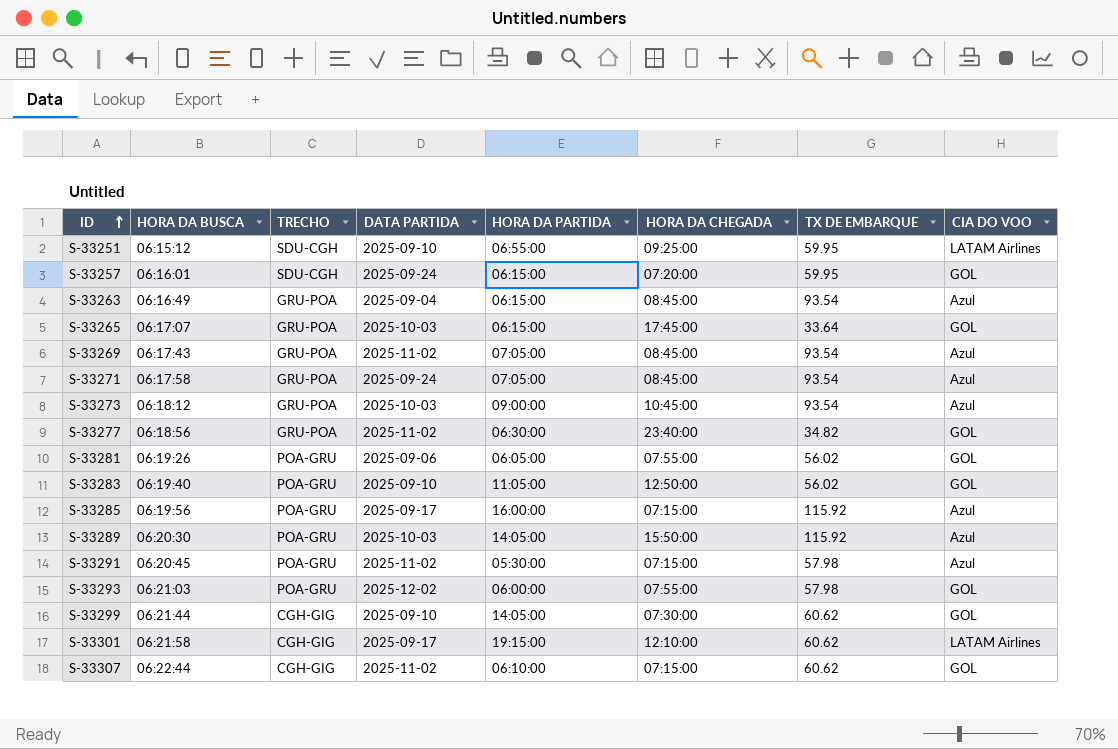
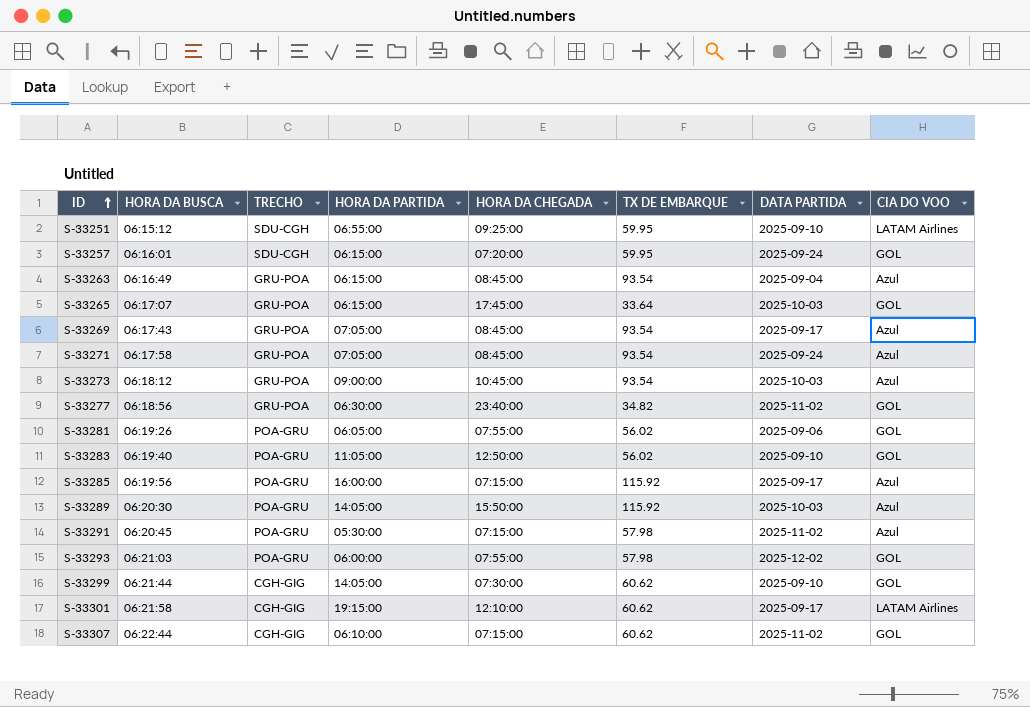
column DATA PARTIDA | position: 4 -> 7
S-33269 | DATA PARTIDA: 2025-11-02 -> 2025-09-17

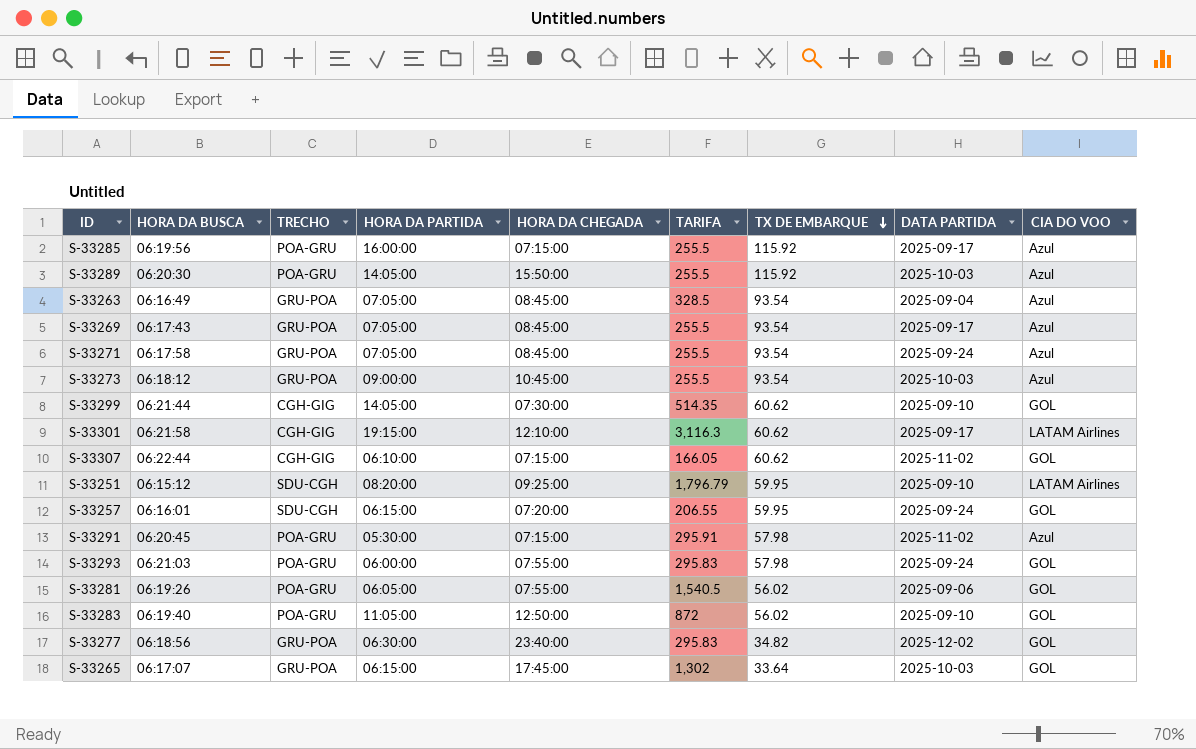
row order: ID ascending -> TX DE EMBARQUE descending
column TARIFA | position: none -> 6
S-33263 | HORA DA PARTIDA: 06:15:00 -> 07:05:00
S-33251 | HORA DA PARTIDA: 06:55:00 -> 08:20:00
S-33293 | DATA PARTIDA: 2025-12-02 -> 2025-09-24
S-33277 | DATA PARTIDA: 2025-11-02 -> 2025-12-02

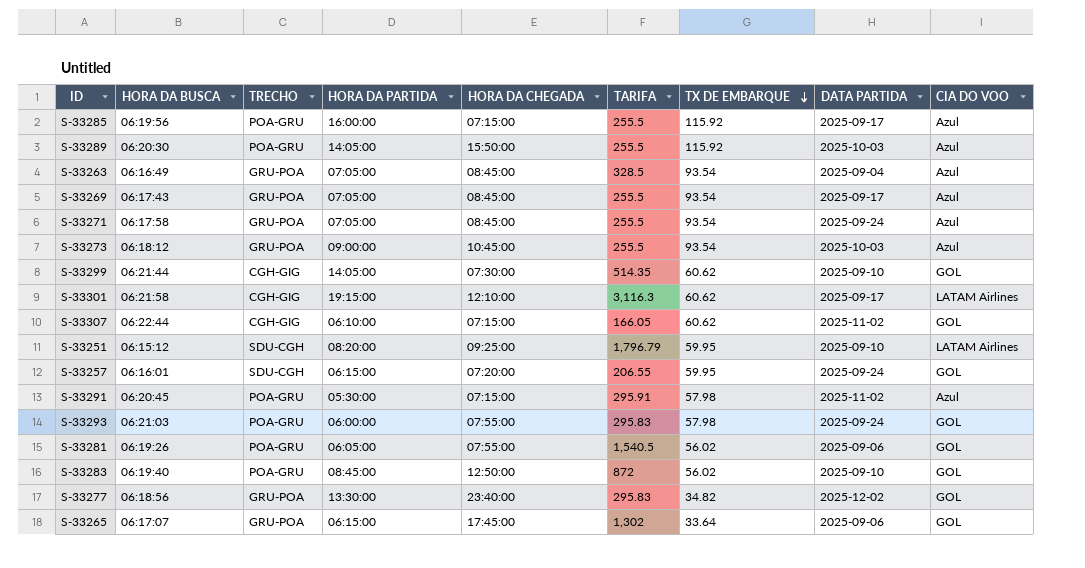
S-33283 | HORA DA PARTIDA: 11:05:00 -> 08:45:00
S-33277 | HORA DA PARTIDA: 06:30:00 -> 13:30:00
S-33265 | DATA PARTIDA: 2025-10-03 -> 2025-09-06

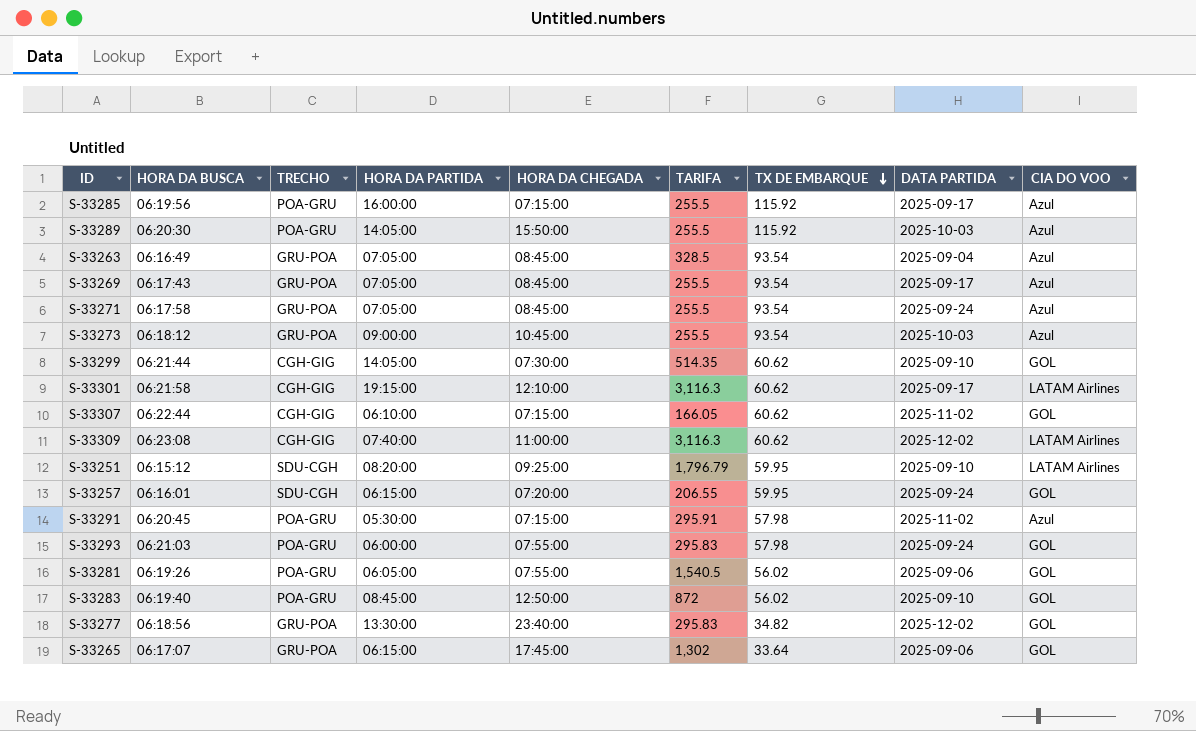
row S-33309: none -> 06:23:08 | CGH-GIG | 07:40:00 | 11:00:00 | 3,116.3 | 60.62 | 2025-12-02 | LATAM Airlines

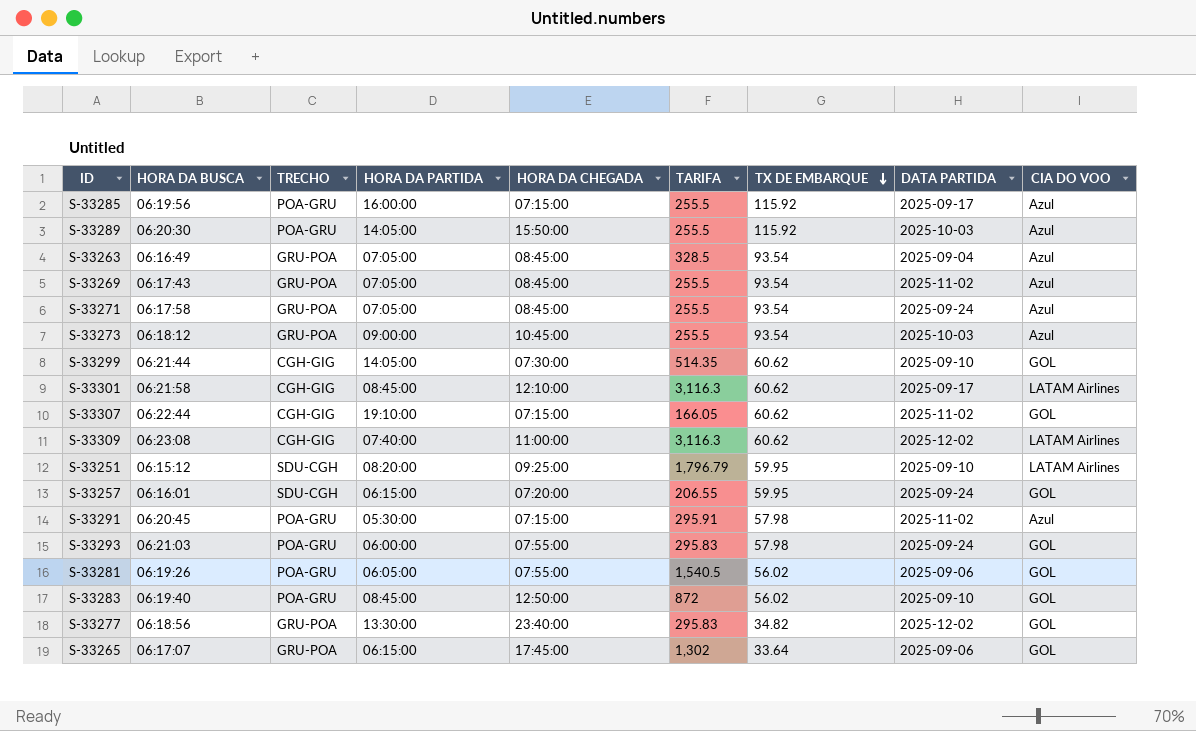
S-33269 | DATA PARTIDA: 2025-09-17 -> 2025-11-02
S-33301 | HORA DA PARTIDA: 19:15:00 -> 08:45:00
S-33307 | HORA DA PARTIDA: 06:10:00 -> 19:10:00

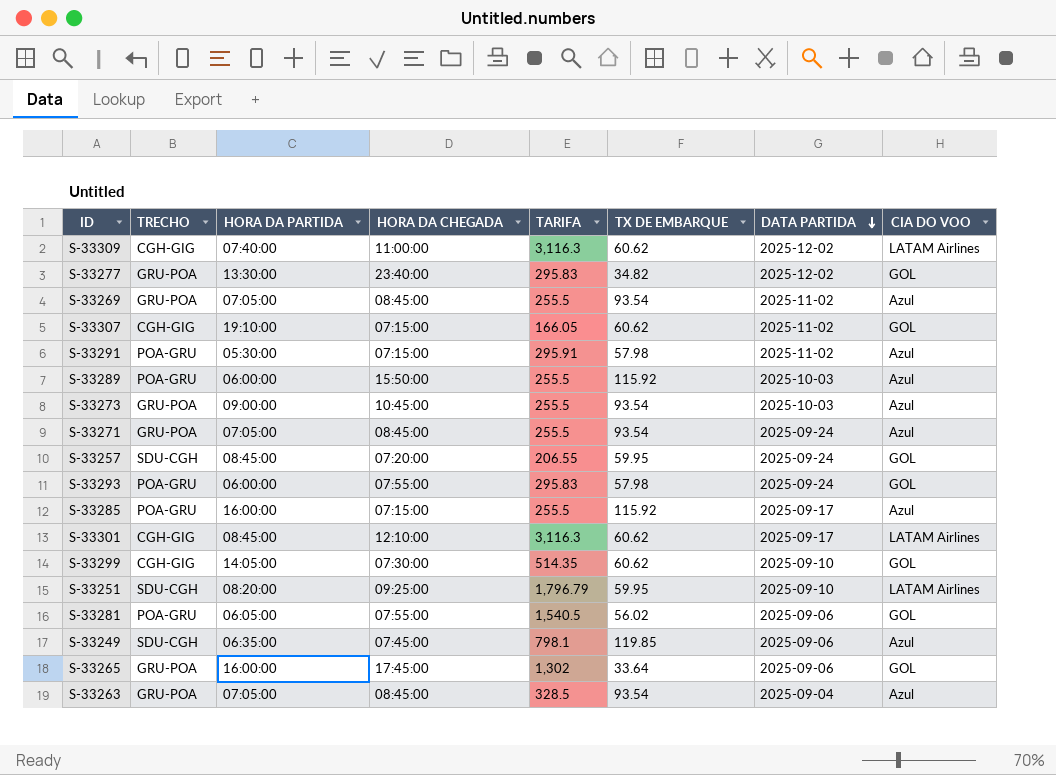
row order: TX DE EMBARQUE descending -> DATA PARTIDA descending
column HORA DA BUSCA | position: 2 -> none
row S-33283: 06:19:40 | POA-GRU | 08:45:00 | 12:50:00 | 872 | 56.02 | 2025-09-10 | GOL -> none
S-33289 | HORA DA PARTIDA: 14:05:00 -> 06:00:00
S-33257 | HORA DA PARTIDA: 06:15:00 -> 08:45:00
row S-33249: none -> SDU-CGH | 06:35:00 | 07:45:00 | 798.1 | 119.85 | 2025-09-06 | Azul
S-33265 | HORA DA PARTIDA: 06:15:00 -> 16:00:00

